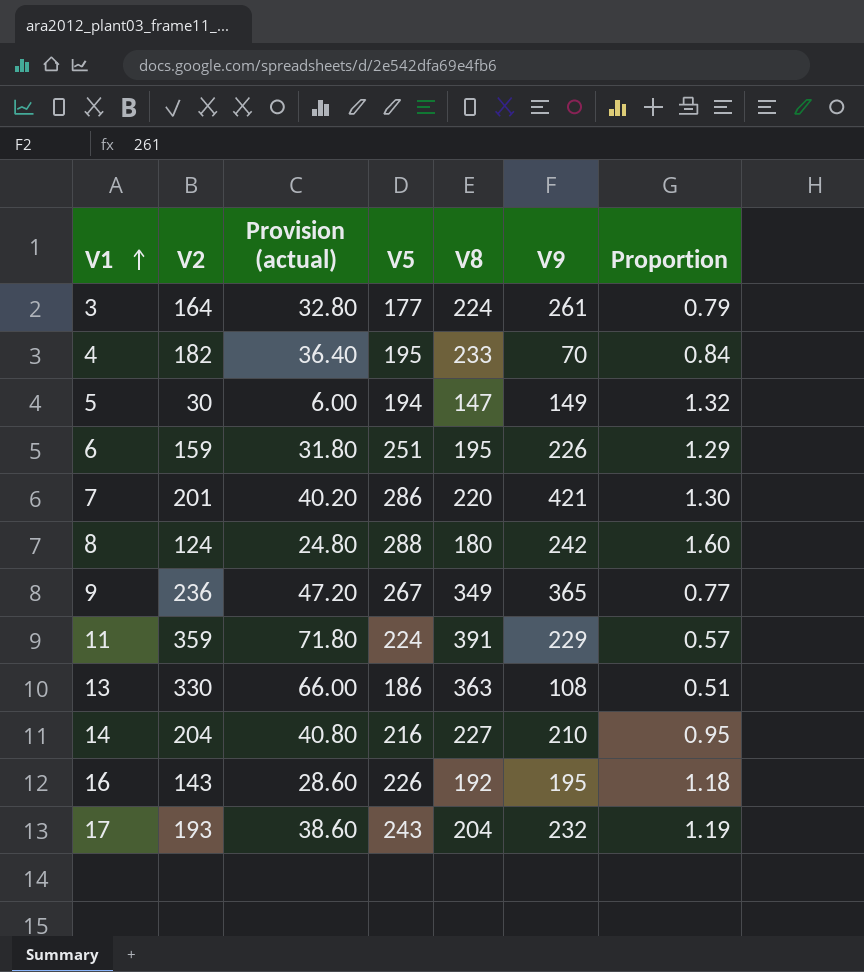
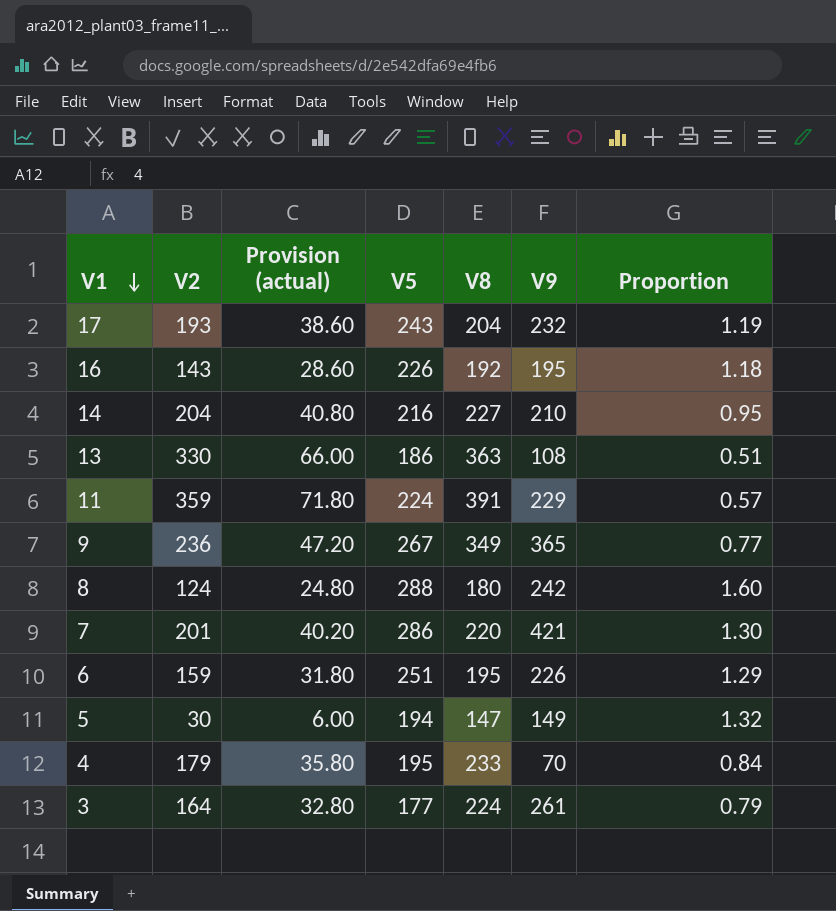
row order: V1 ascending -> V1 descending
4 | V2: 182 -> 179
4 | Provision (actual): 36.40 -> 35.80

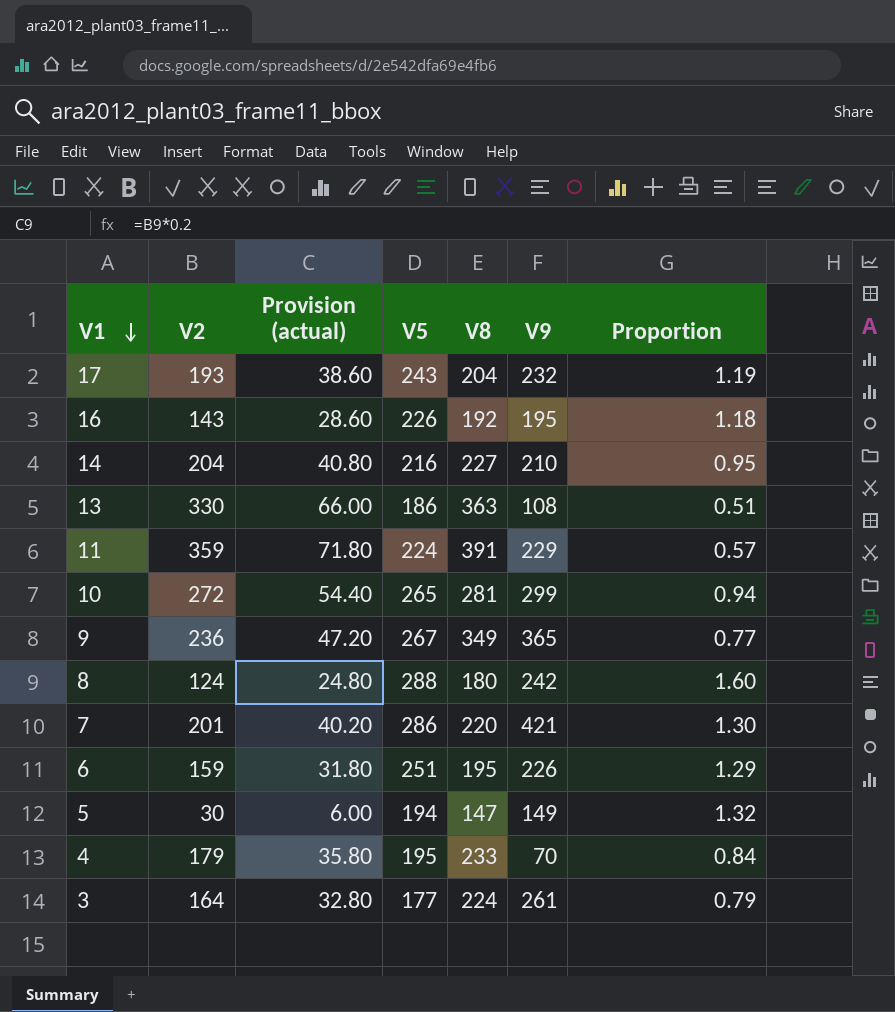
row 10: none -> 272 | 54.40 | 265 | 281 | 299 | 0.94

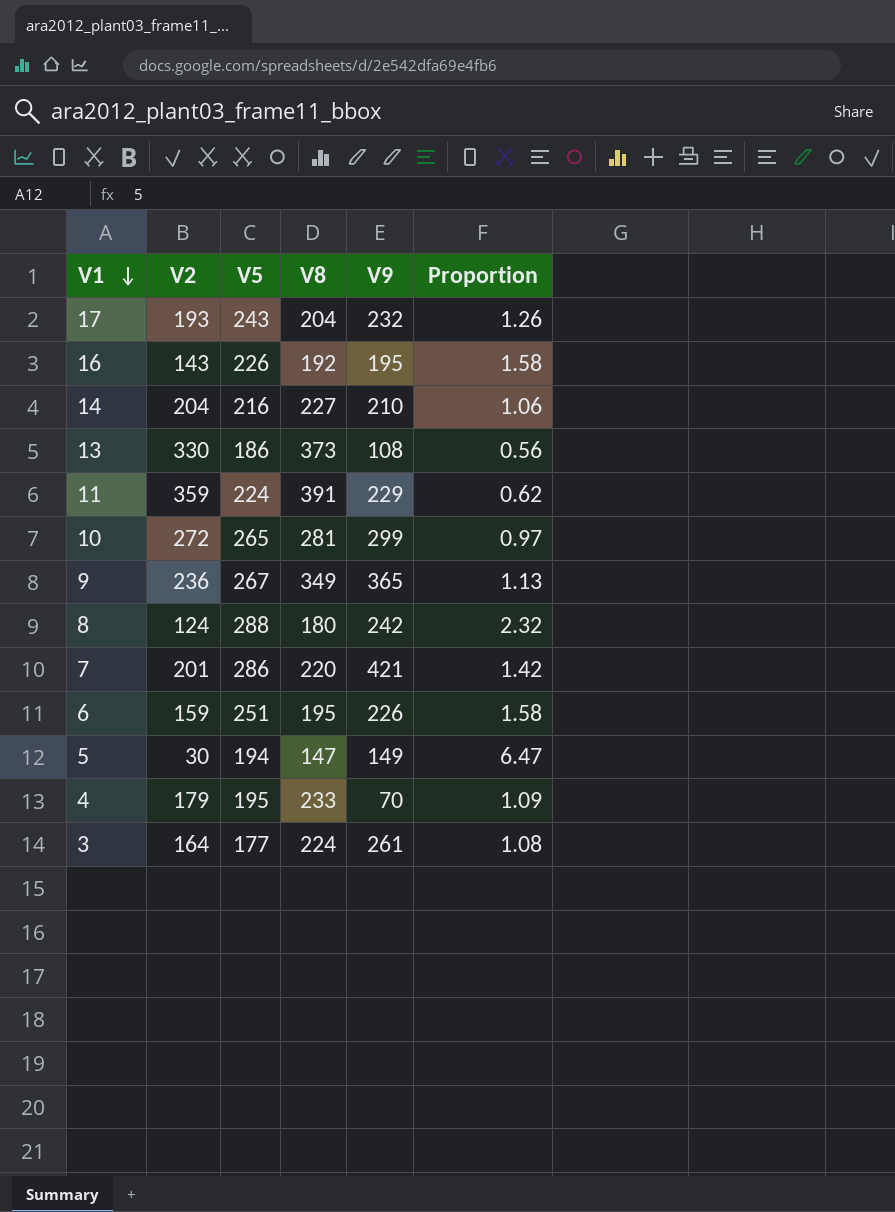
column Provision (actual) | formula: [V2] * 0.2 -> none
column Proportion | formula: [V5] / [V8] -> [V5] / [V2]
13 | V8: 363 -> 373

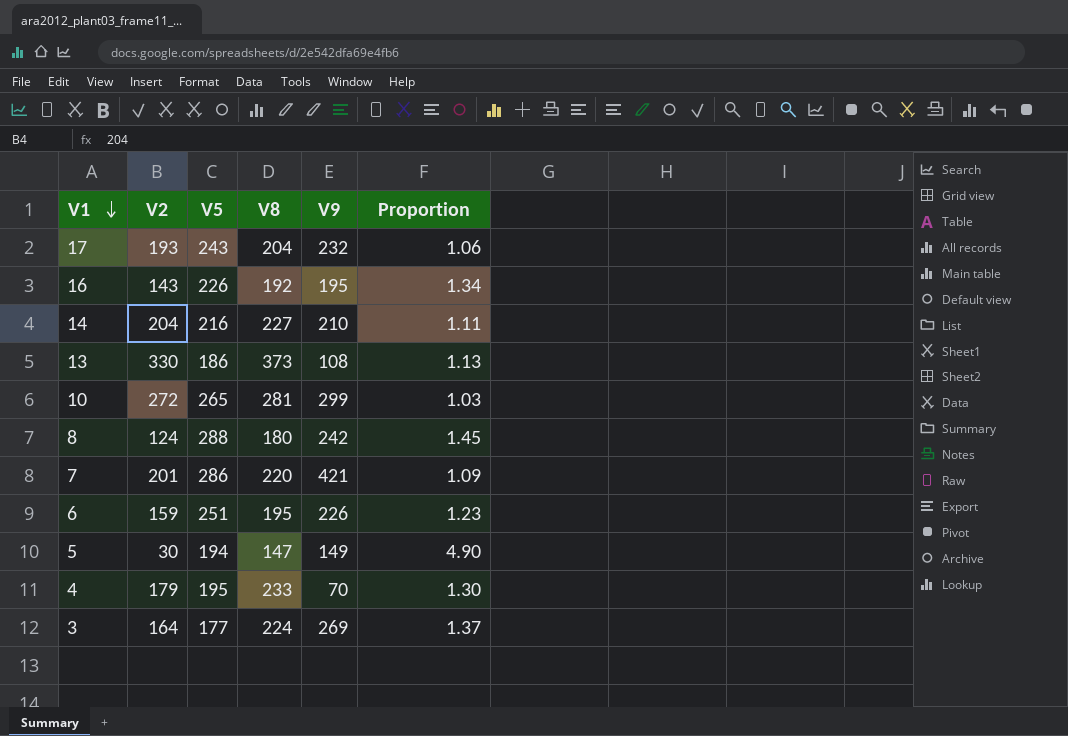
column Proportion | formula: [V5] / [V2] -> [V8] / [V2]
row 11: 359 | 224 | 391 | 229 | 0.62 -> none
row 9: 236 | 267 | 349 | 365 | 1.13 -> none
3 | V9: 261 -> 269

